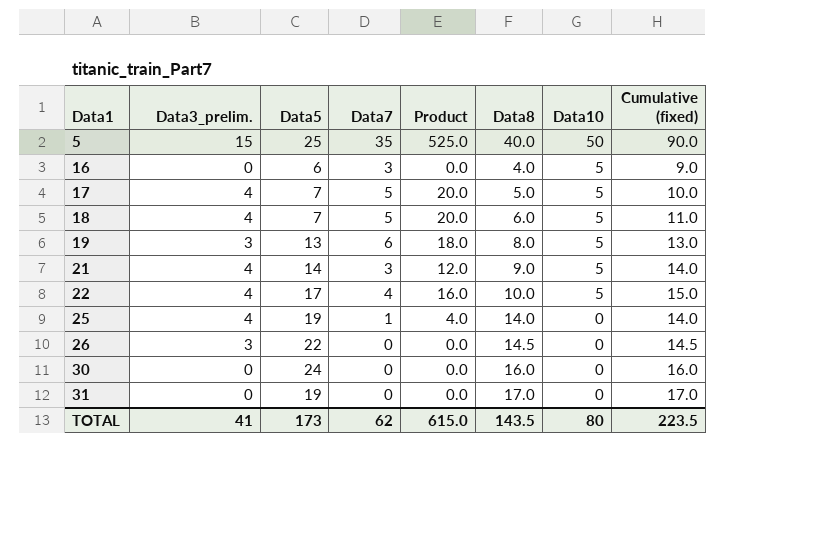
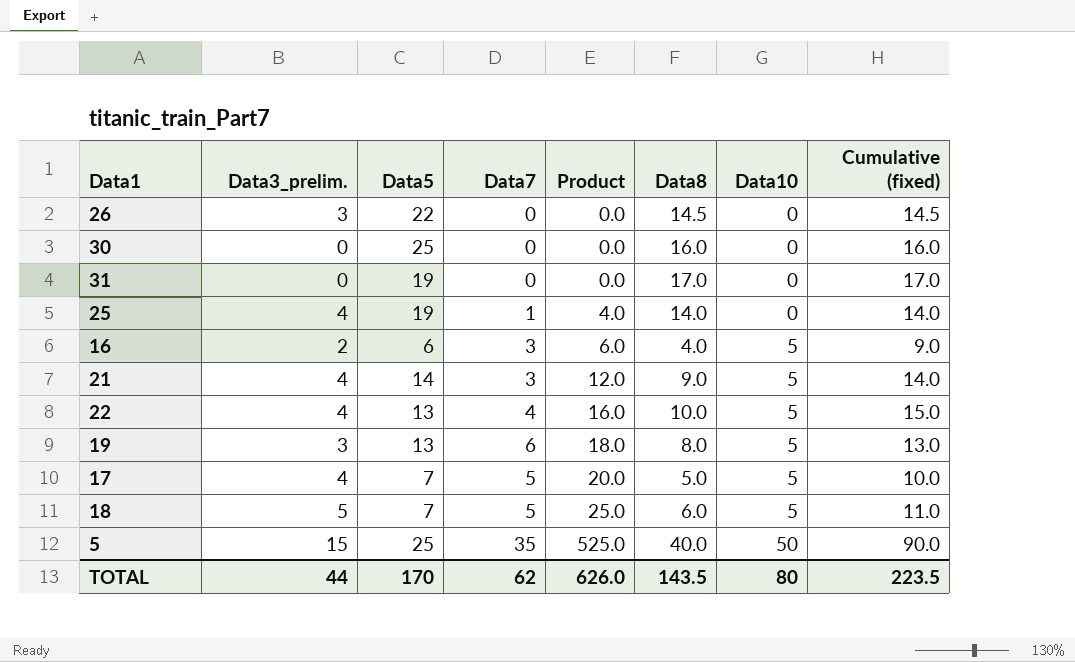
row order: Data1 ascending -> Product ascending
30 | Data5: 24 -> 25
16 | Data3_prelim.: 0 -> 2
16 | Product: 0.0 -> 6.0
22 | Data5: 17 -> 13
18 | Data3_prelim.: 4 -> 5
18 | Product: 20.0 -> 25.0
TOTAL | Data3_prelim.: 41 -> 44
TOTAL | Data5: 173 -> 170
TOTAL | Product: 615.0 -> 626.0

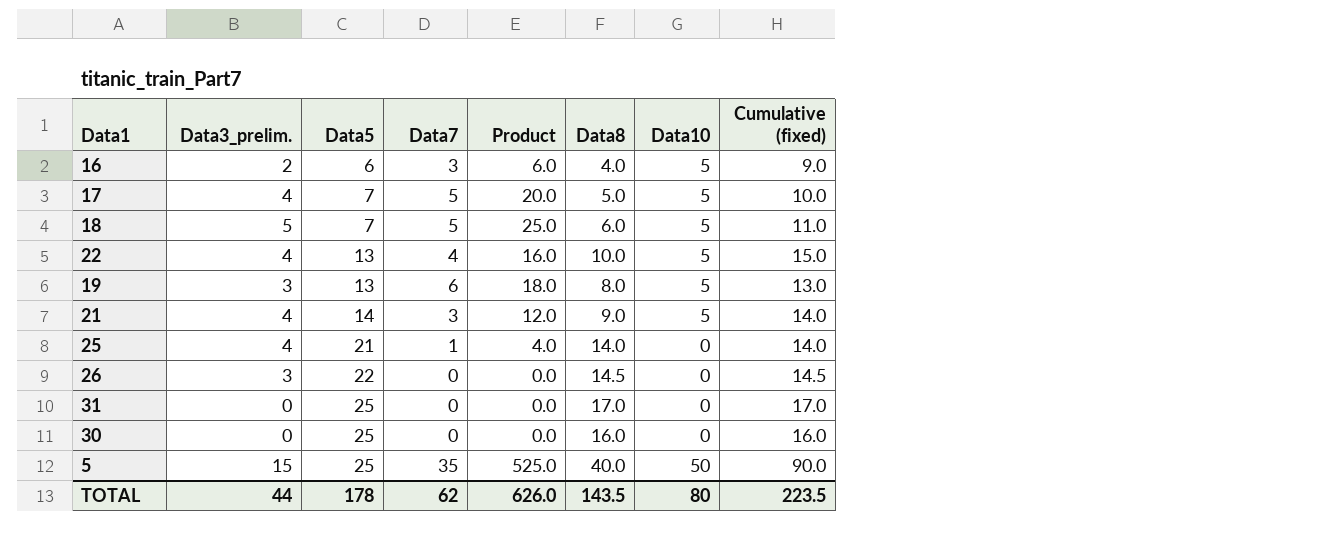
row order: Product ascending -> Data5 ascending
25 | Data5: 19 -> 21
31 | Data5: 19 -> 25
TOTAL | Data5: 170 -> 178

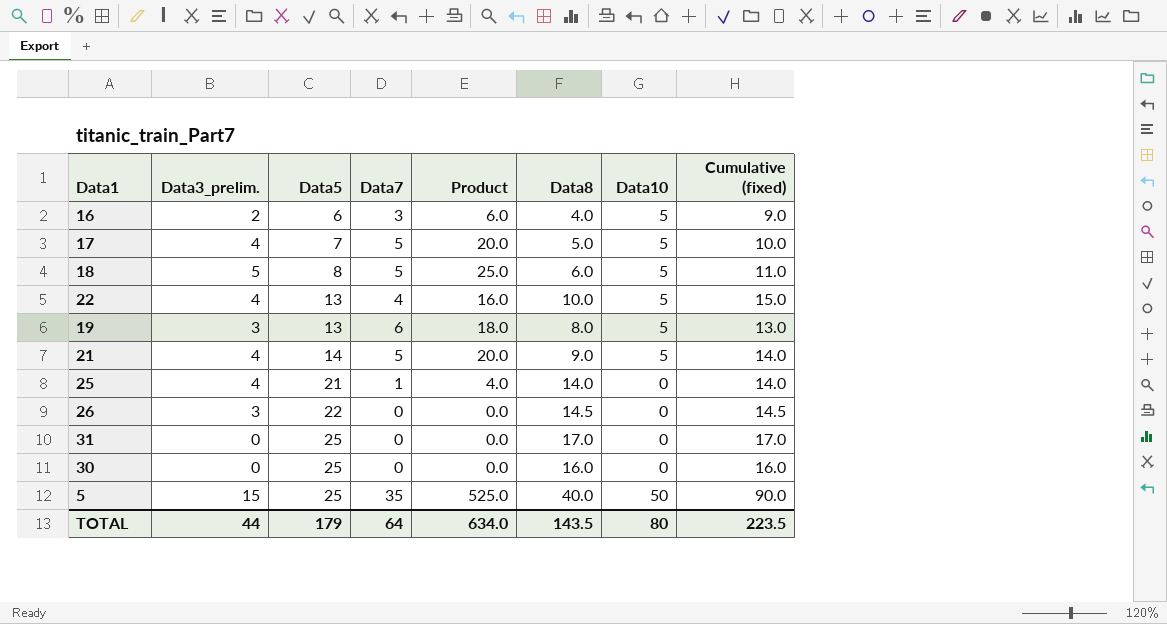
18 | Data5: 7 -> 8
21 | Data7: 3 -> 5
21 | Product: 12.0 -> 20.0
TOTAL | Data5: 178 -> 179
TOTAL | Data7: 62 -> 64
TOTAL | Product: 626.0 -> 634.0

